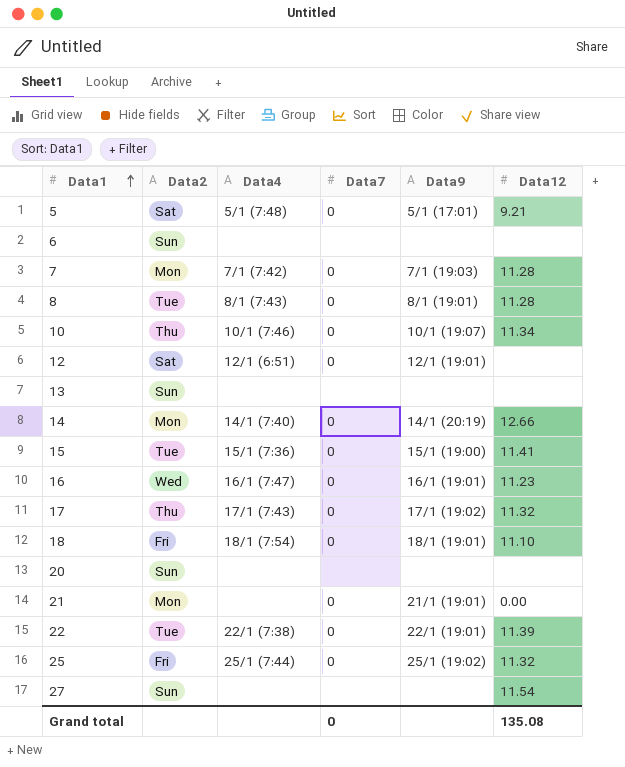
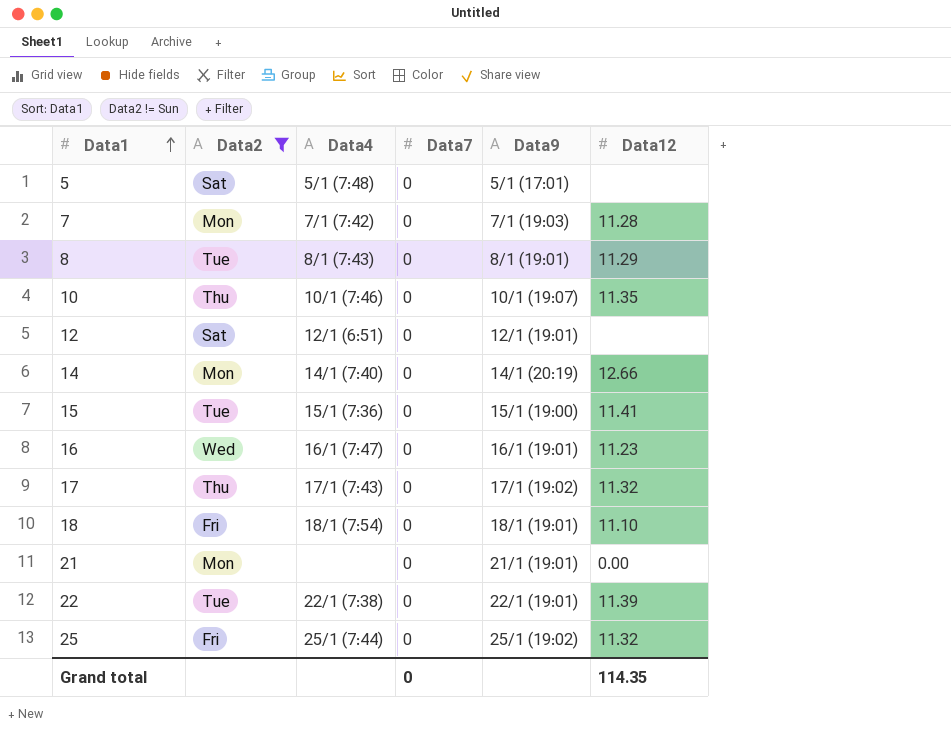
filter: none -> Data2 != Sun
5 | Data12: 9.21 -> none
8 | Data12: 11.28 -> 11.29
10 | Data12: 11.34 -> 11.35
Grand total | Data12: 135.08 -> 114.35

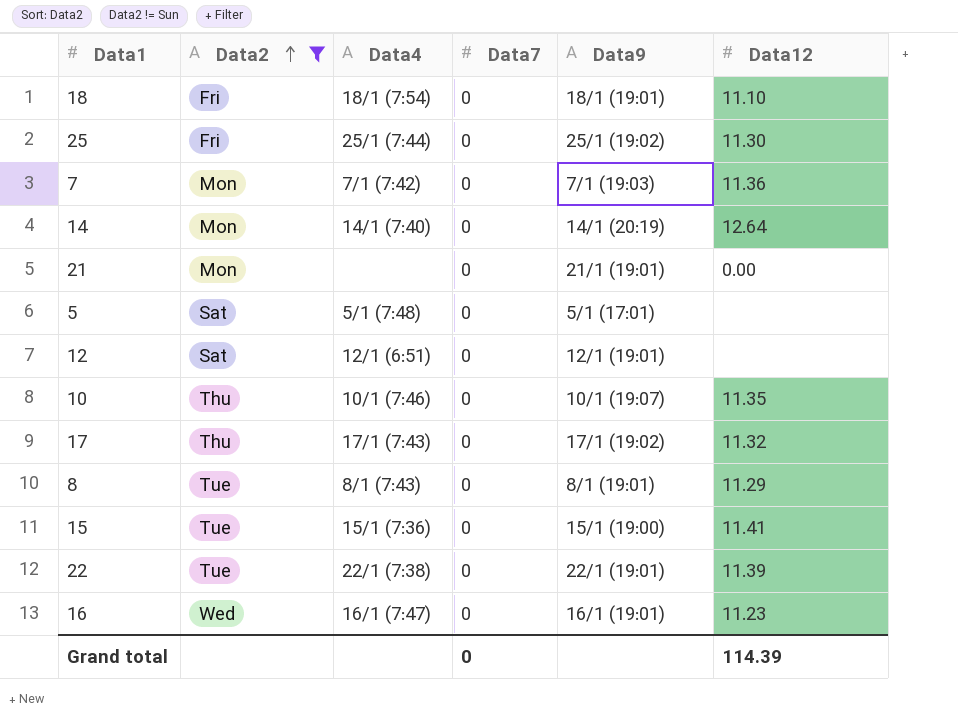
row order: Data1 ascending -> Data2 ascending
25 | Data12: 11.32 -> 11.30
7 | Data12: 11.28 -> 11.36
14 | Data12: 12.66 -> 12.64
Grand total | Data12: 114.35 -> 114.39

